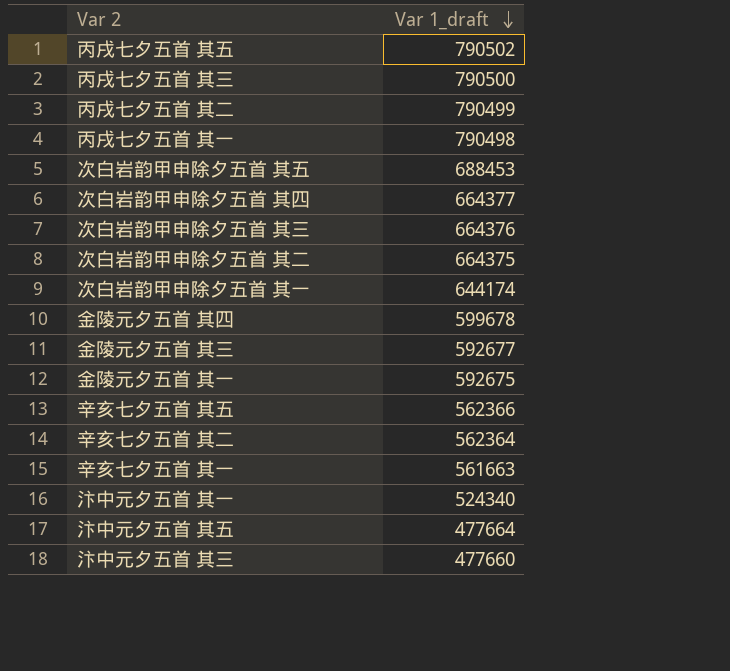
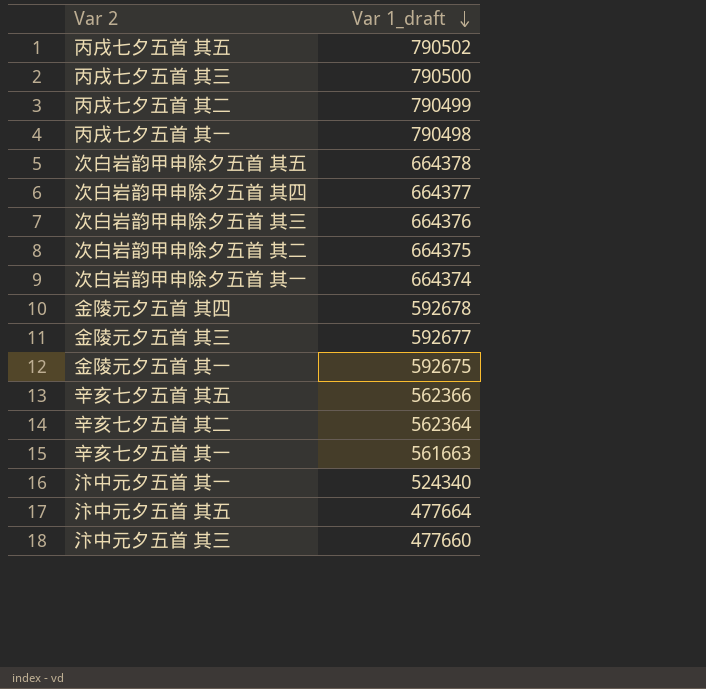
次白岩韵甲申除夕五首 其五 | Var 1_draft: 688453 -> 664378
次白岩韵甲申除夕五首 其一 | Var 1_draft: 644174 -> 664374
金陵元夕五首 其四 | Var 1_draft: 599678 -> 592678

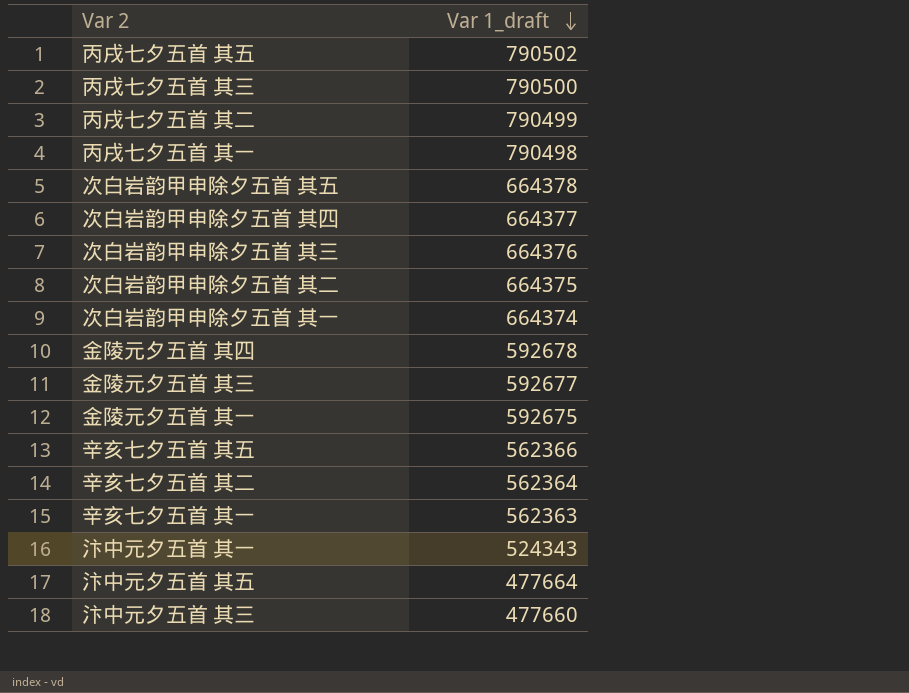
辛亥七夕五首 其一 | Var 1_draft: 561663 -> 562363
汴中元夕五首 其一 | Var 1_draft: 524340 -> 524343

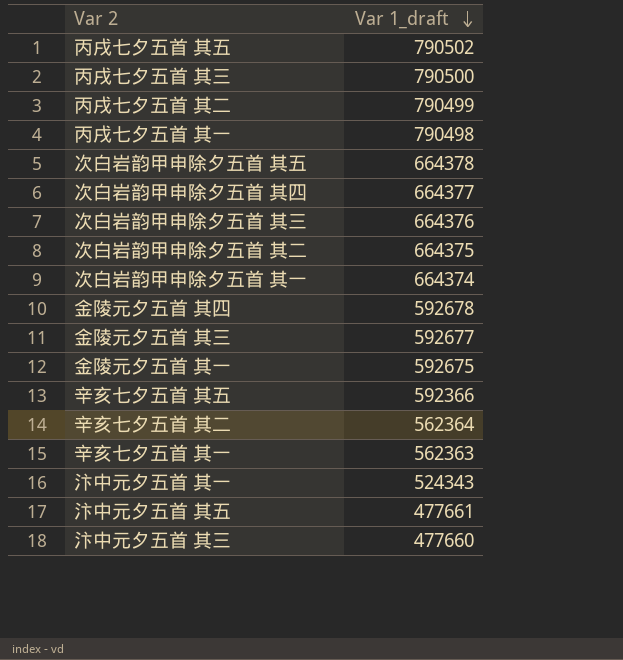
辛亥七夕五首 其五 | Var 1_draft: 562366 -> 592366
汴中元夕五首 其五 | Var 1_draft: 477664 -> 477661

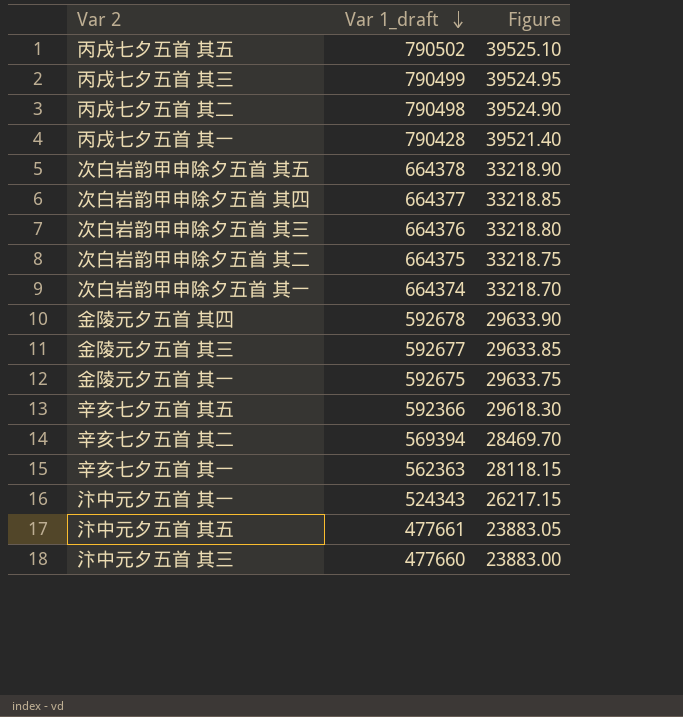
column Figure | formula: none -> [Var 1_draft] * 0.05
丙戌七夕五首 其三 | Var 1_draft: 790500 -> 790499
丙戌七夕五首 其二 | Var 1_draft: 790499 -> 790498
丙戌七夕五首 其一 | Var 1_draft: 790498 -> 790428
辛亥七夕五首 其二 | Var 1_draft: 562364 -> 569394

